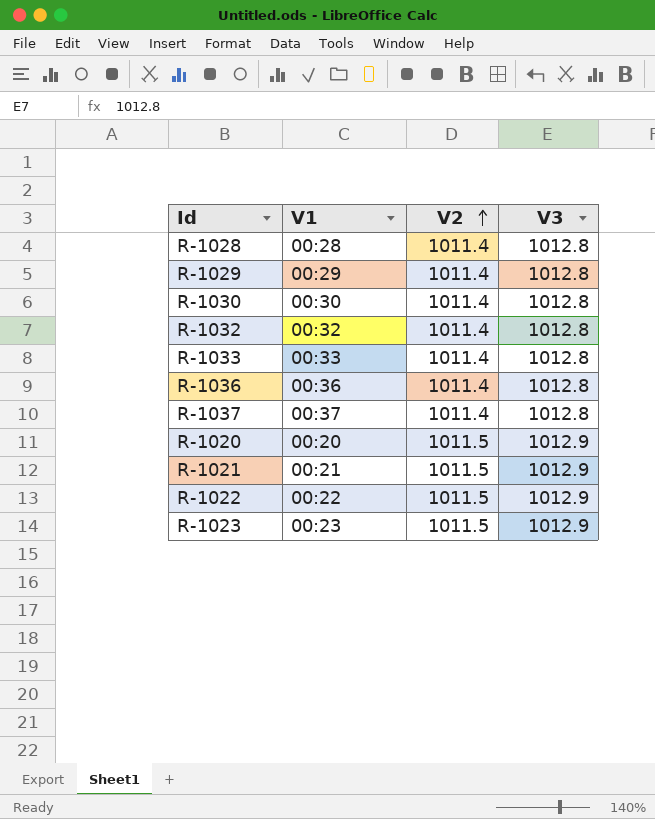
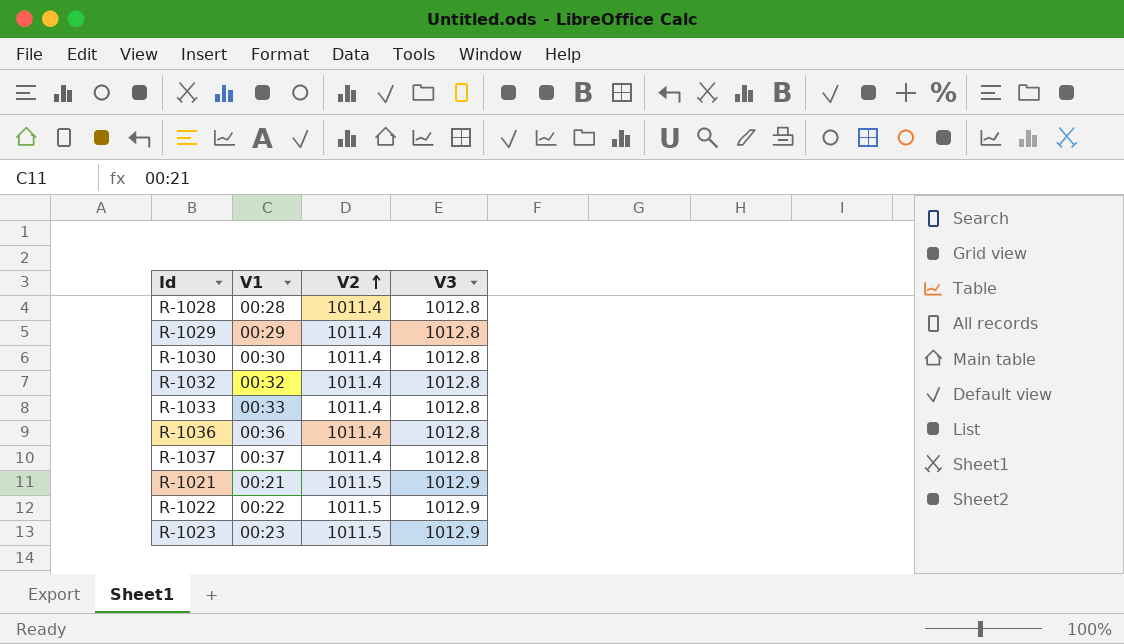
row R-1020: 00:20 | 1011.5 | 1012.9 -> none

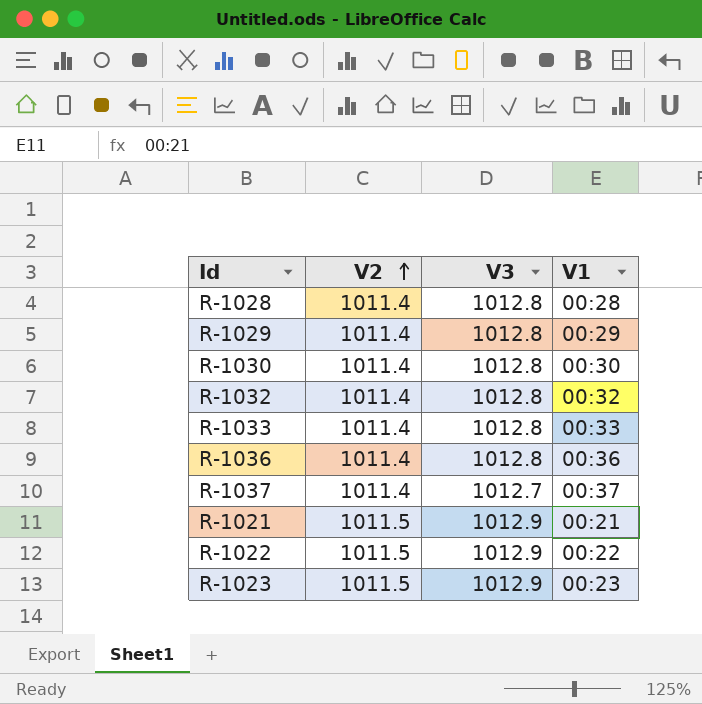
column V1 | position: 2 -> 4
R-1037 | V3: 1012.8 -> 1012.7

